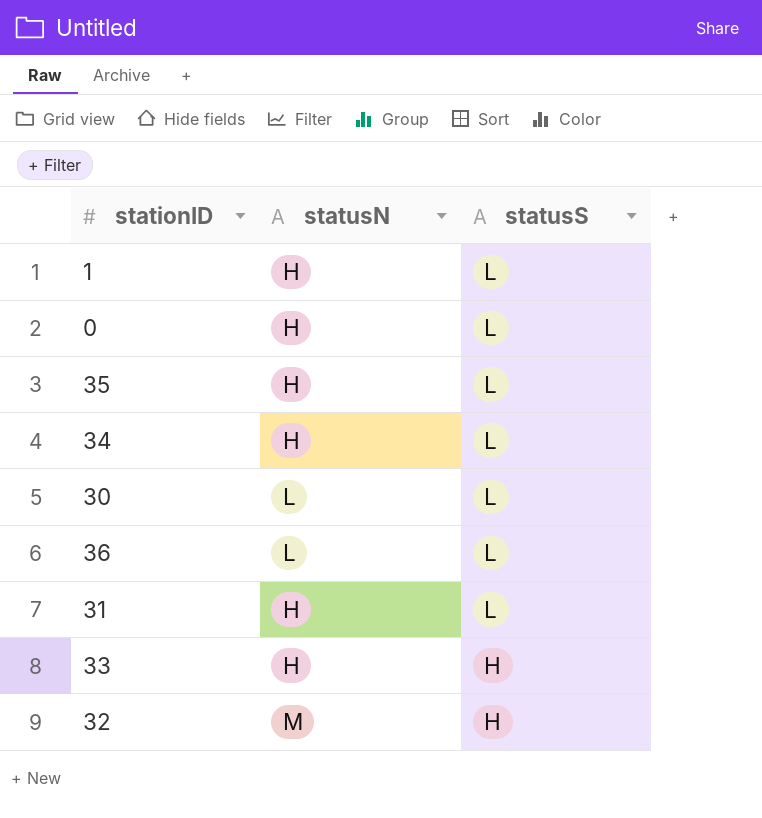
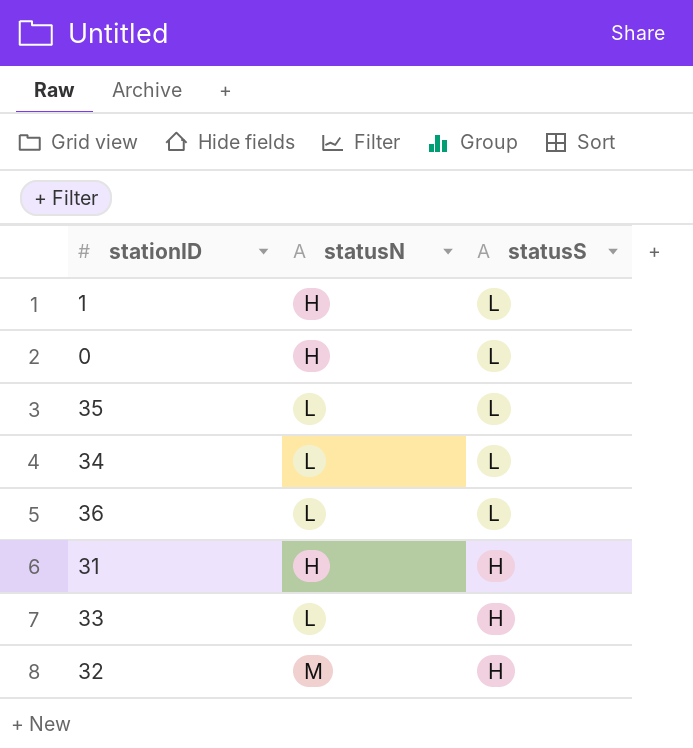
row 30: L | L -> none
35 | statusN: H -> L
34 | statusN: H -> L
31 | statusS: L -> H
33 | statusN: H -> L

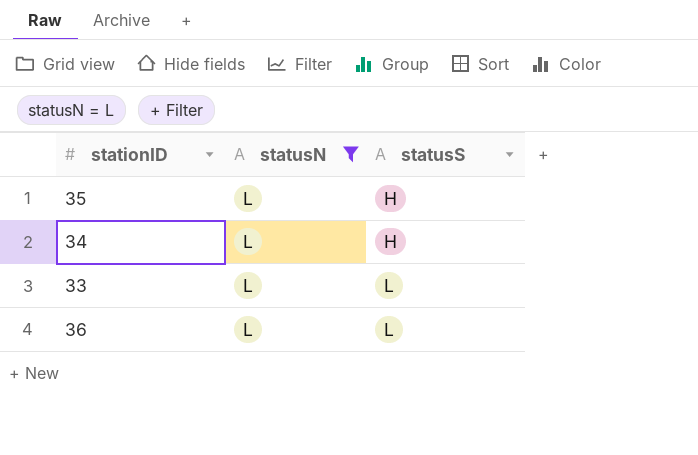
filter: none -> statusN = L
row order: statusS descending -> statusS ascending
35 | statusS: L -> H
34 | statusS: L -> H
33 | statusS: H -> L

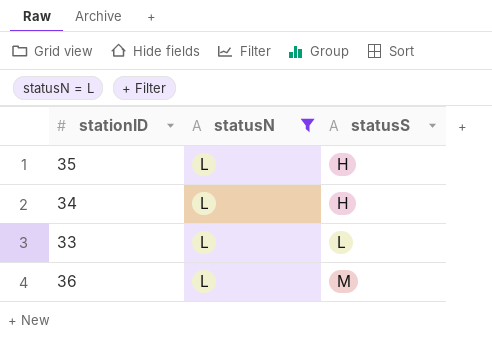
36 | statusS: L -> M

